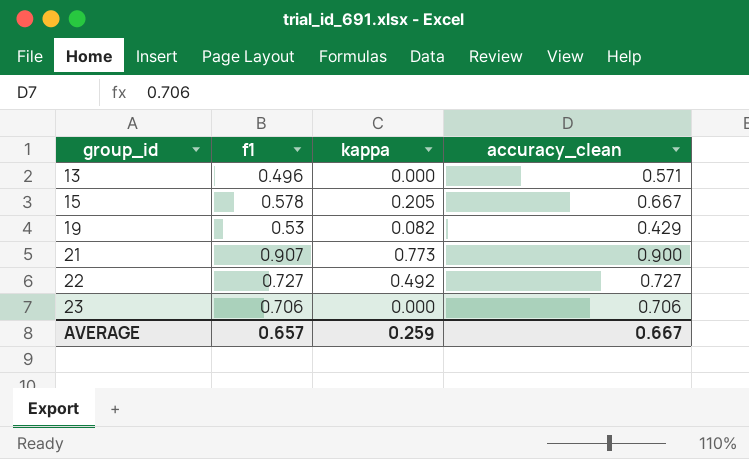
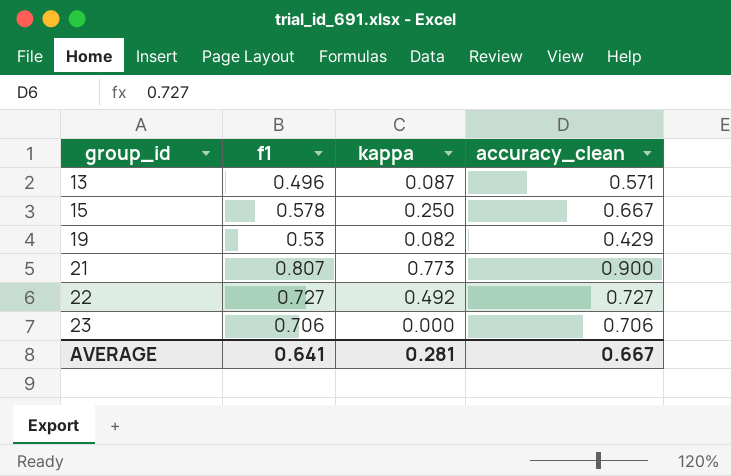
13 | kappa: 0.000 -> 0.087
15 | kappa: 0.205 -> 0.250
21 | f1: 0.907 -> 0.807
AVERAGE | f1: 0.657 -> 0.641
AVERAGE | kappa: 0.259 -> 0.281

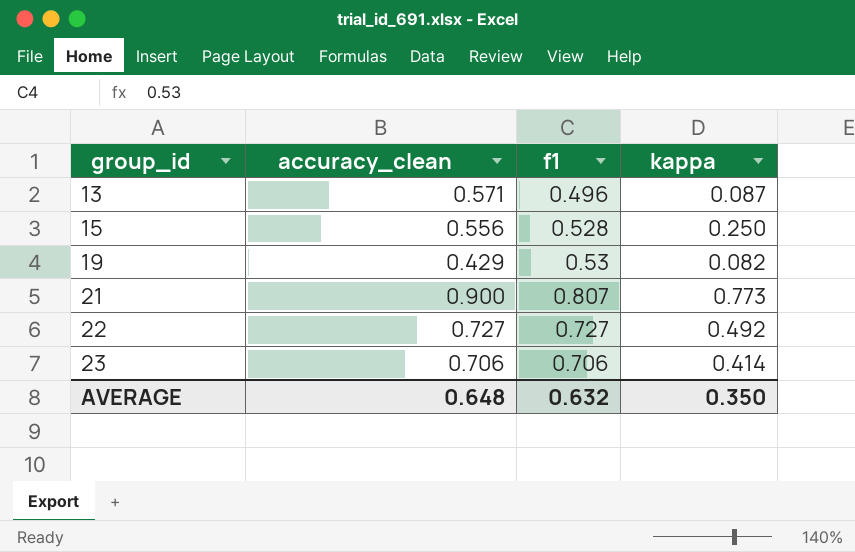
column accuracy_clean | position: 4 -> 2
15 | accuracy_clean: 0.667 -> 0.556
15 | f1: 0.578 -> 0.528
23 | kappa: 0.000 -> 0.414
AVERAGE | accuracy_clean: 0.667 -> 0.648
AVERAGE | f1: 0.641 -> 0.632
AVERAGE | kappa: 0.281 -> 0.350

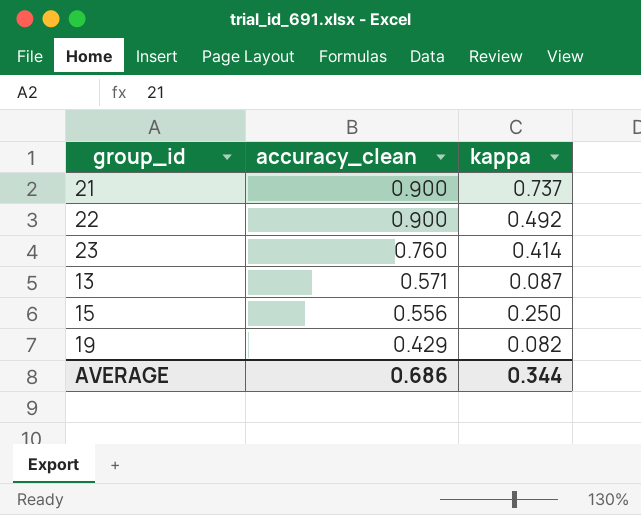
row order: group_id ascending -> accuracy_clean descending
column f1 | position: 3 -> none
21 | kappa: 0.773 -> 0.737
22 | accuracy_clean: 0.727 -> 0.900
23 | accuracy_clean: 0.706 -> 0.760
AVERAGE | accuracy_clean: 0.648 -> 0.686
AVERAGE | kappa: 0.350 -> 0.344

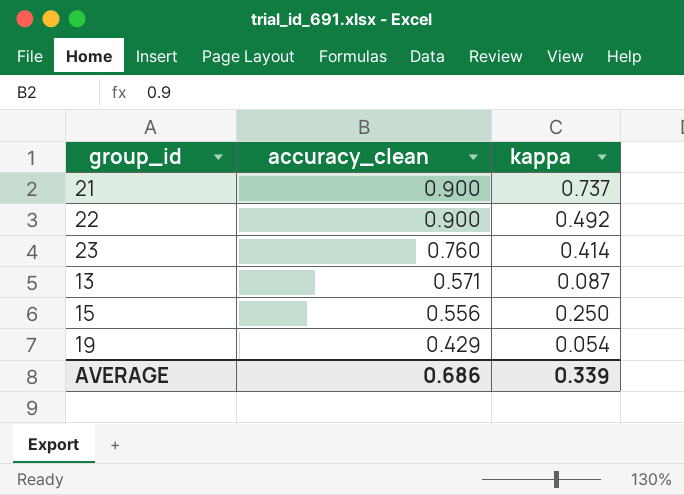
19 | kappa: 0.082 -> 0.054
AVERAGE | kappa: 0.344 -> 0.339

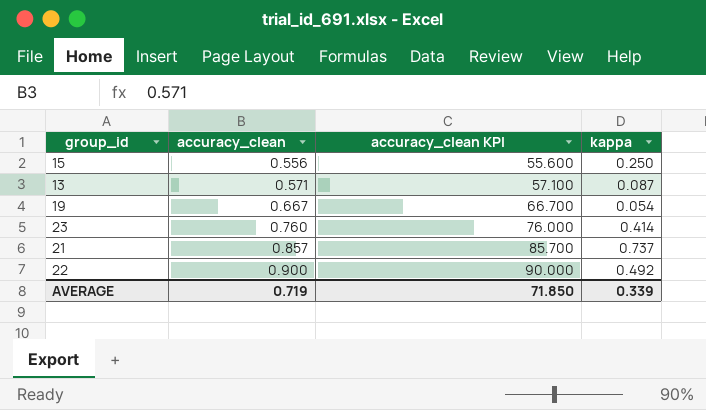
row order: accuracy_clean descending -> accuracy_clean ascending
column accuracy_clean KPI | formula: none -> [accuracy_clean] * 100
19 | accuracy_clean: 0.429 -> 0.667
21 | accuracy_clean: 0.900 -> 0.857
AVERAGE | accuracy_clean: 0.686 -> 0.719

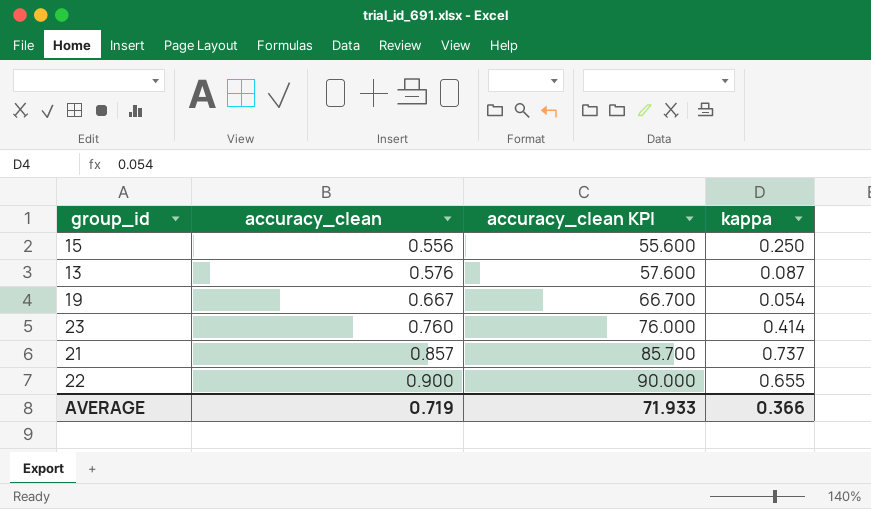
13 | accuracy_clean: 0.571 -> 0.576
13 | accuracy_clean KPI: 57.100 -> 57.600
22 | kappa: 0.492 -> 0.655
AVERAGE | accuracy_clean KPI: 71.850 -> 71.933
AVERAGE | kappa: 0.339 -> 0.366

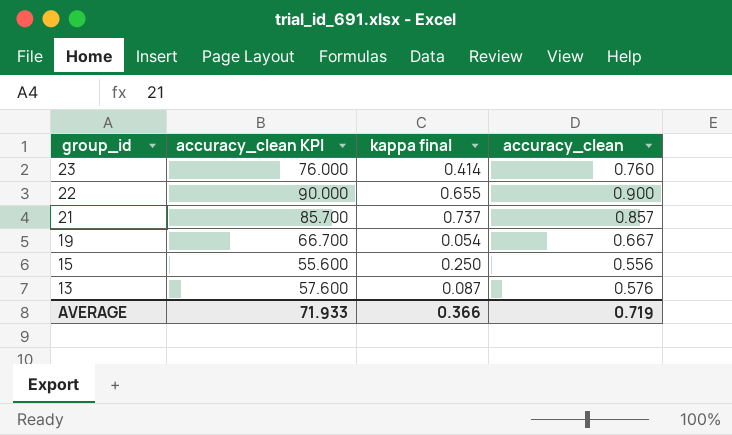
row order: accuracy_clean ascending -> group_id descending
column name: kappa -> kappa final
column accuracy_clean | position: 2 -> 4

